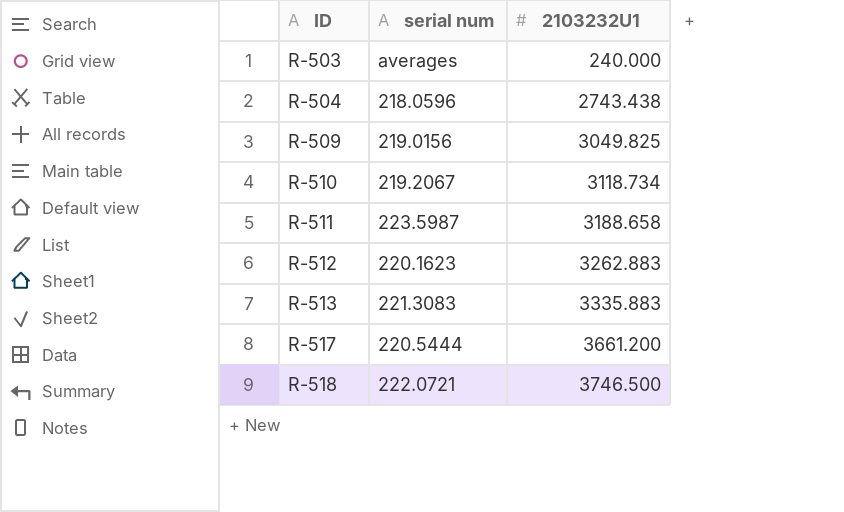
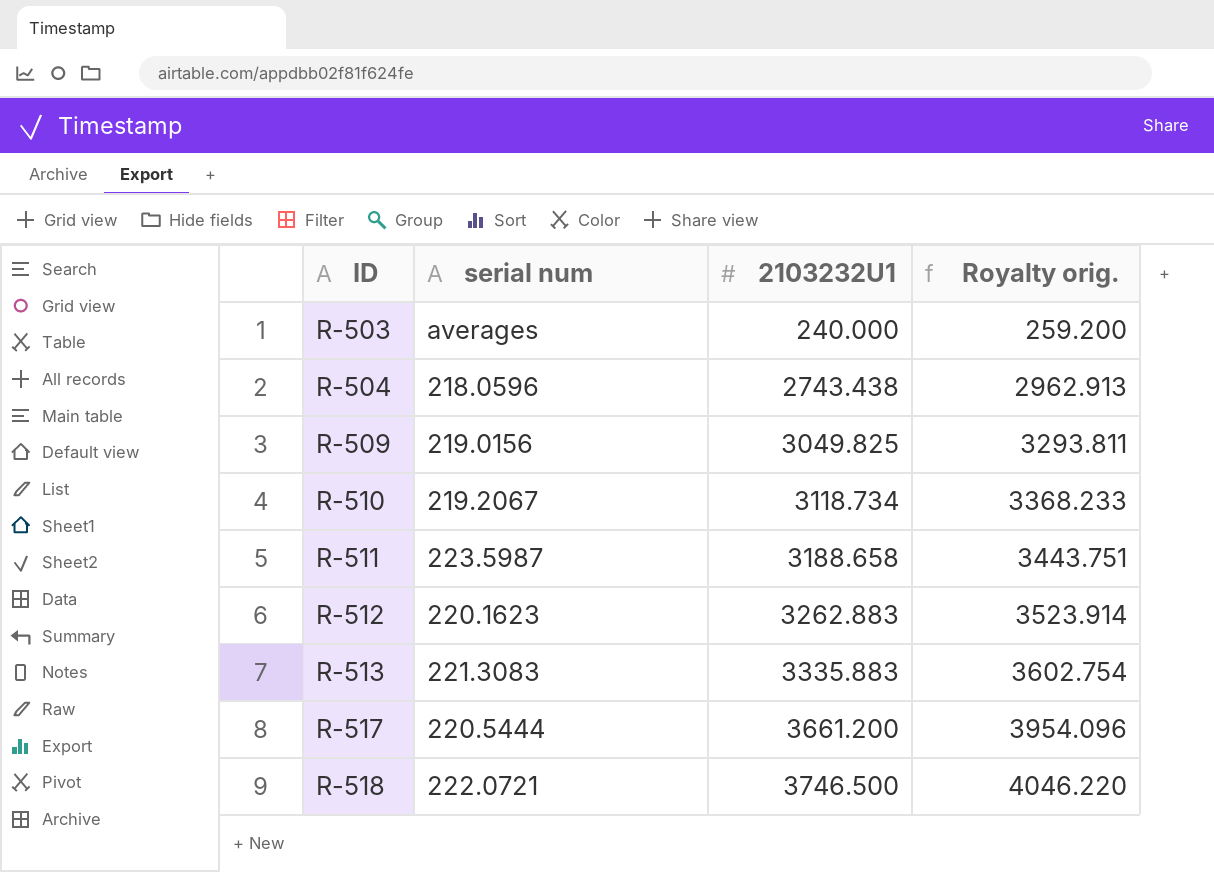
column Royalty orig. | formula: none -> [2103232U1] * 1.08

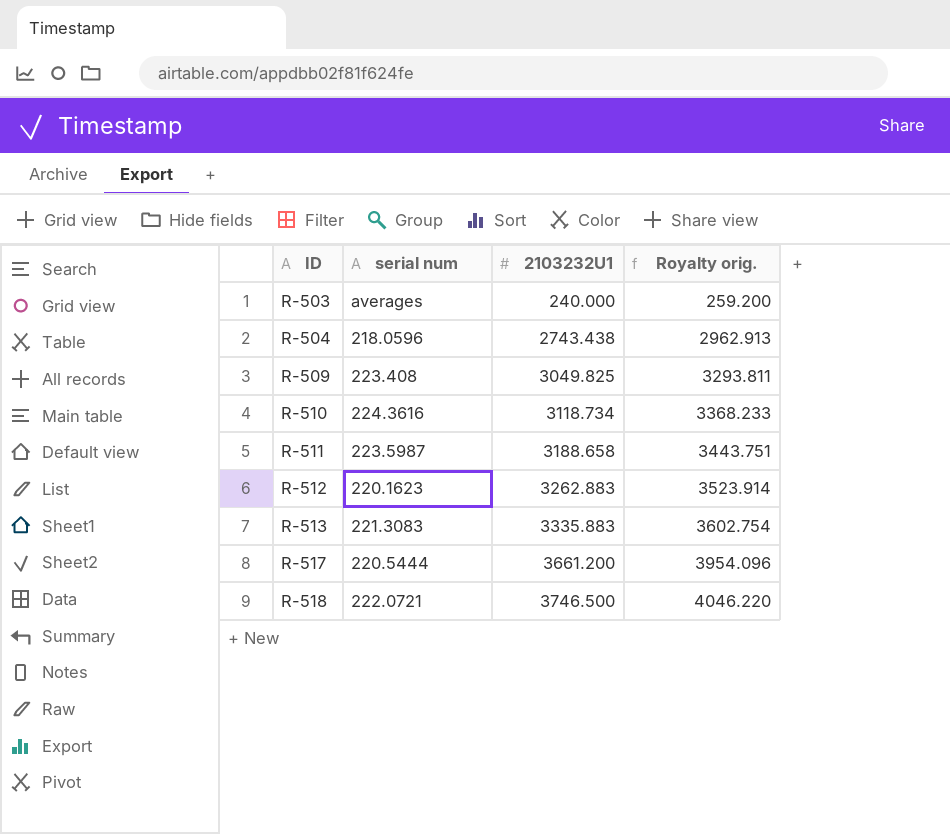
R-509 | serial num: 219.0156 -> 223.408
R-510 | serial num: 219.2067 -> 224.3616

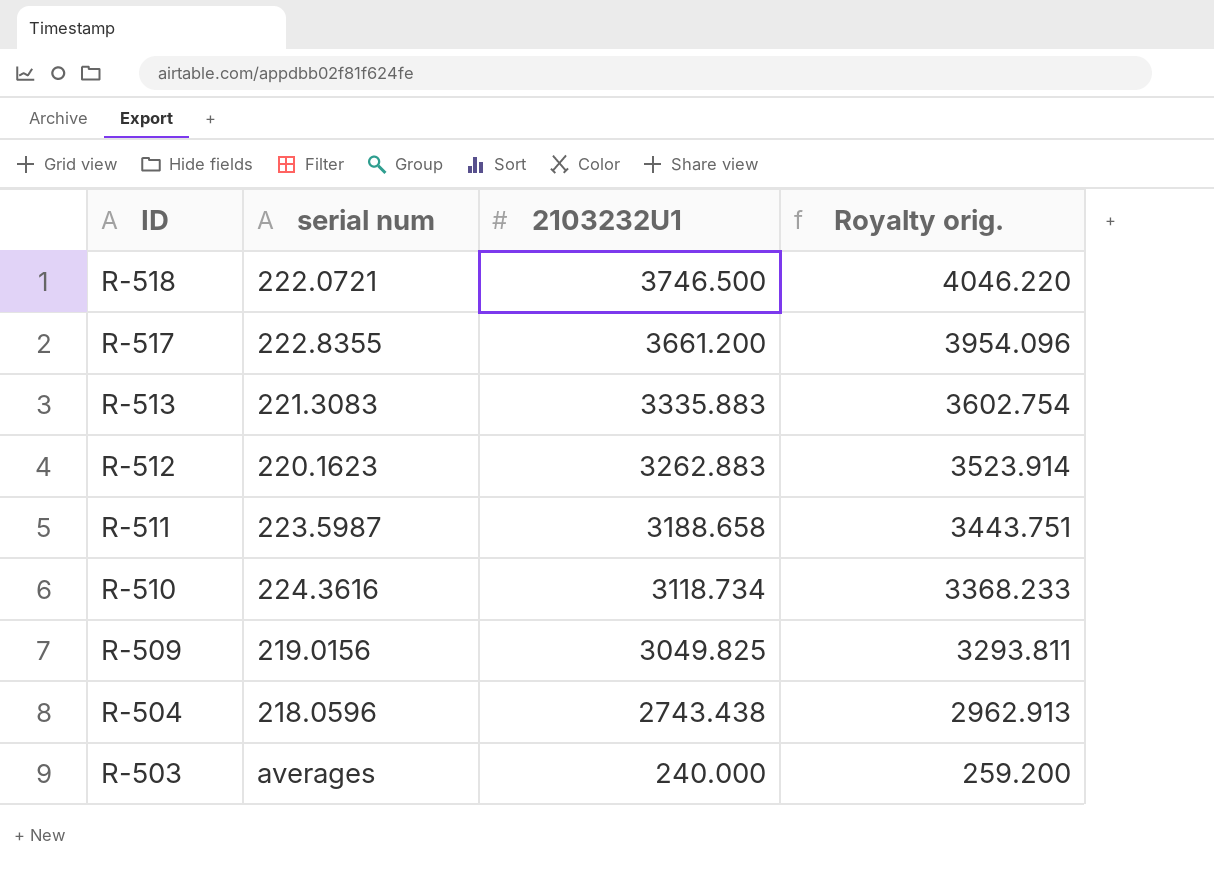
row order: ID ascending -> ID descending
R-517 | serial num: 220.5444 -> 222.8355
R-509 | serial num: 223.408 -> 219.0156

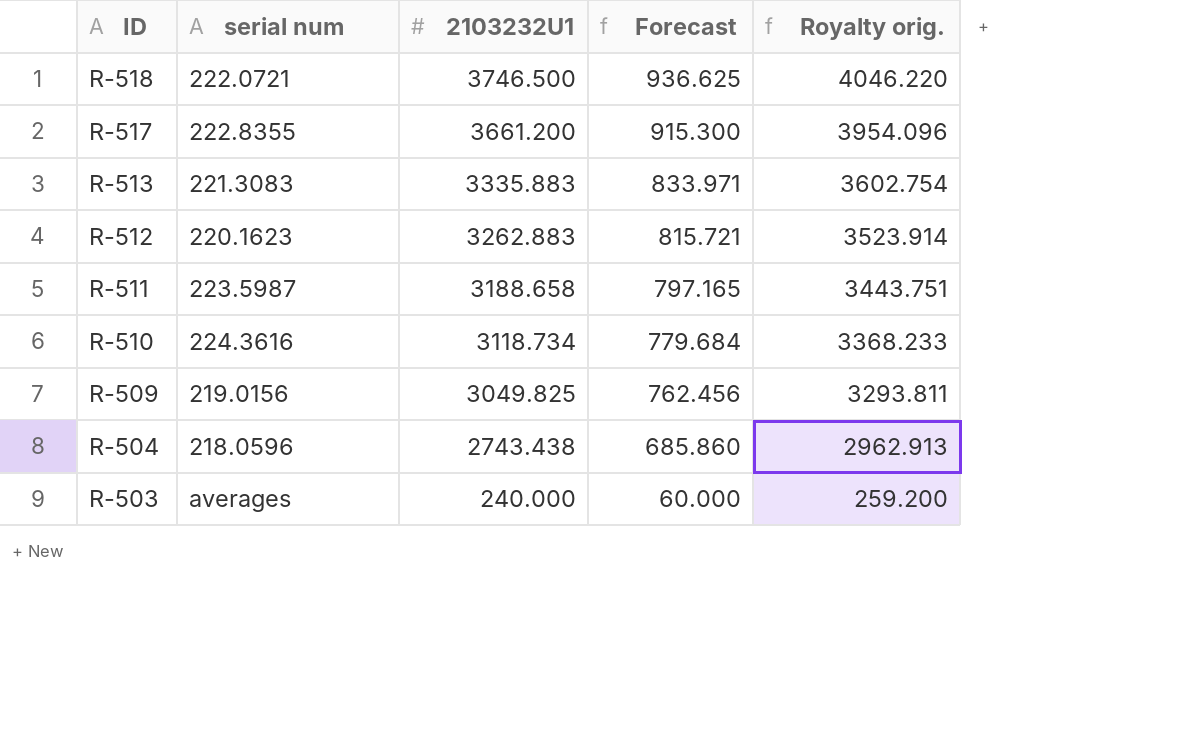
column Forecast | formula: none -> [2103232U1] * 0.25

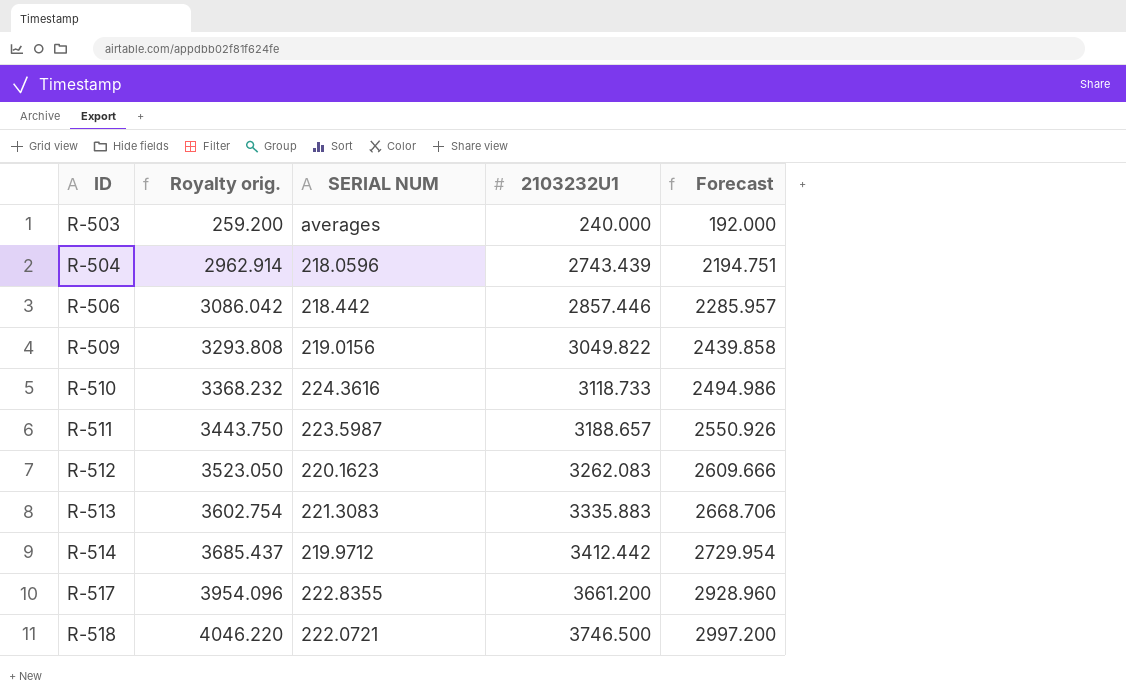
row order: ID descending -> ID ascending
column Royalty orig. | position: 5 -> 2
column name: serial num -> SERIAL NUM
column Forecast | formula: [2103232U1] * 0.25 -> [2103232U1] * 0.8
R-504 | Royalty orig.: 2962.913 -> 2962.914
R-504 | 2103232U1: 2743.438 -> 2743.439
row R-506: none -> 3086.042 | 218.442 | 2857.446 | 2285.957
R-509 | Royalty orig.: 3293.811 -> 3293.808
R-509 | 2103232U1: 3049.825 -> 3049.822
R-510 | Royalty orig.: 3368.233 -> 3368.232
R-510 | 2103232U1: 3118.734 -> 3118.733
R-511 | Royalty orig.: 3443.751 -> 3443.750
R-511 | 2103232U1: 3188.658 -> 3188.657
R-512 | Royalty orig.: 3523.914 -> 3523.050
R-512 | 2103232U1: 3262.883 -> 3262.083
row R-514: none -> 3685.437 | 219.9712 | 3412.442 | 2729.954

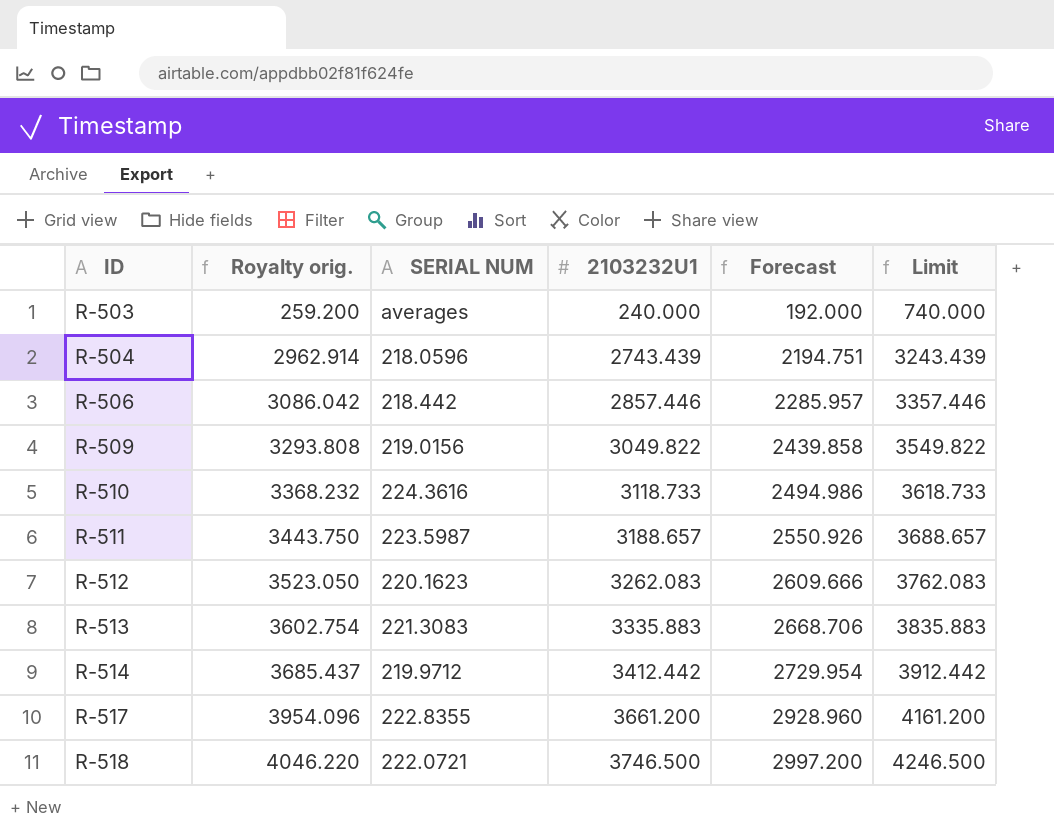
column Limit | formula: none -> [2103232U1] + 500

